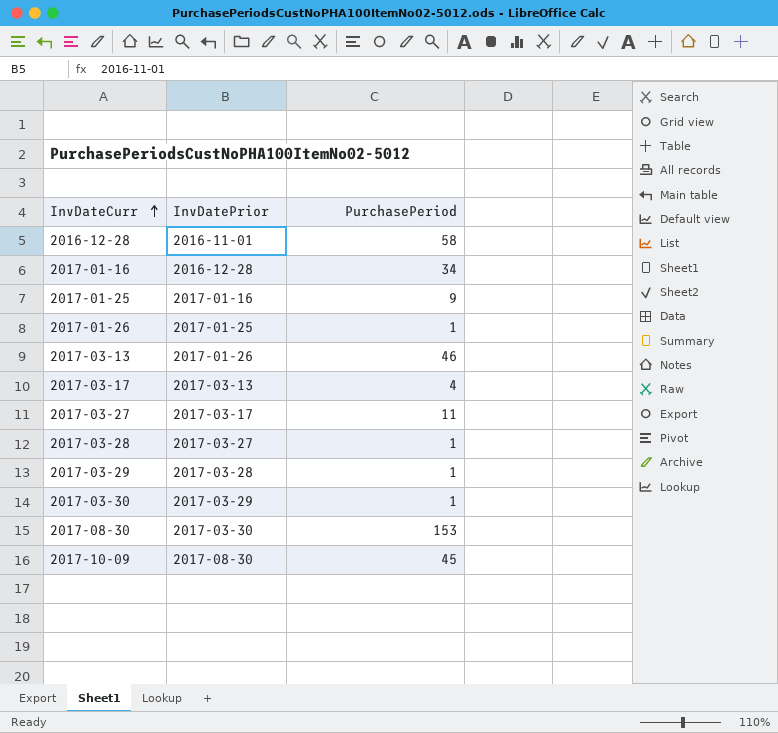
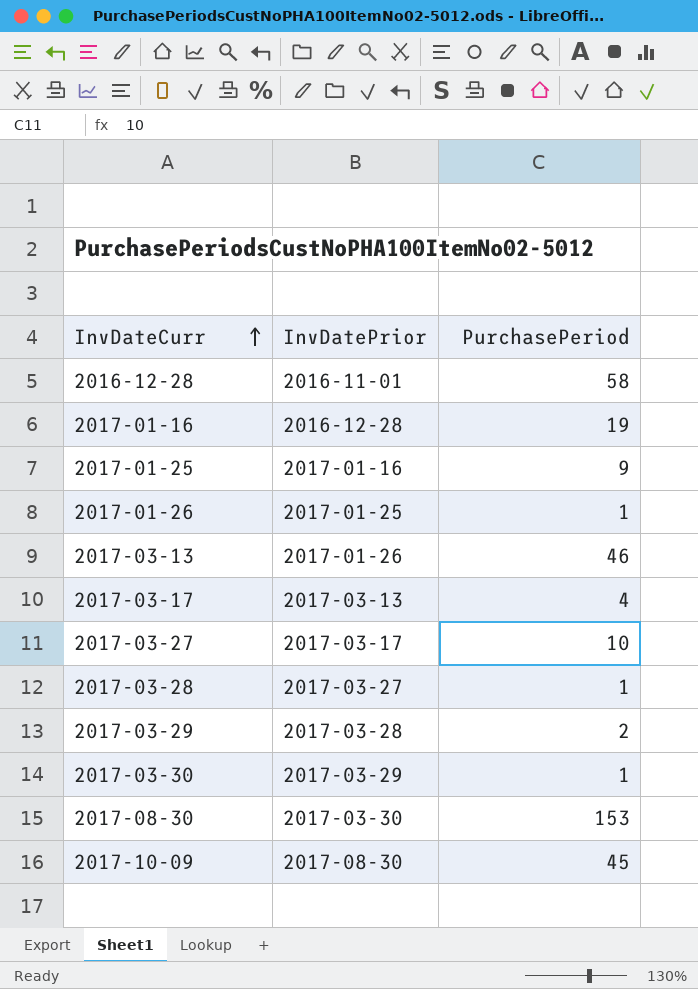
2017-01-16 | PurchasePeriod: 34 -> 19
2017-03-27 | PurchasePeriod: 11 -> 10
2017-03-29 | PurchasePeriod: 1 -> 2

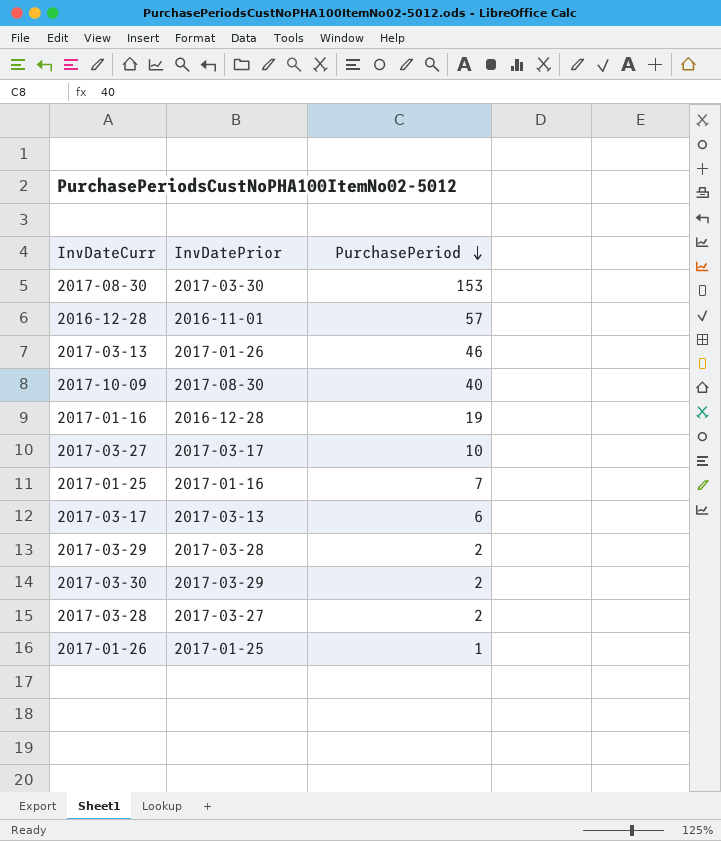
row order: InvDateCurr ascending -> PurchasePeriod descending
2016-12-28 | PurchasePeriod: 58 -> 57
2017-10-09 | PurchasePeriod: 45 -> 40
2017-01-25 | PurchasePeriod: 9 -> 7
2017-03-17 | PurchasePeriod: 4 -> 6
2017-03-30 | PurchasePeriod: 1 -> 2
2017-03-28 | PurchasePeriod: 1 -> 2

